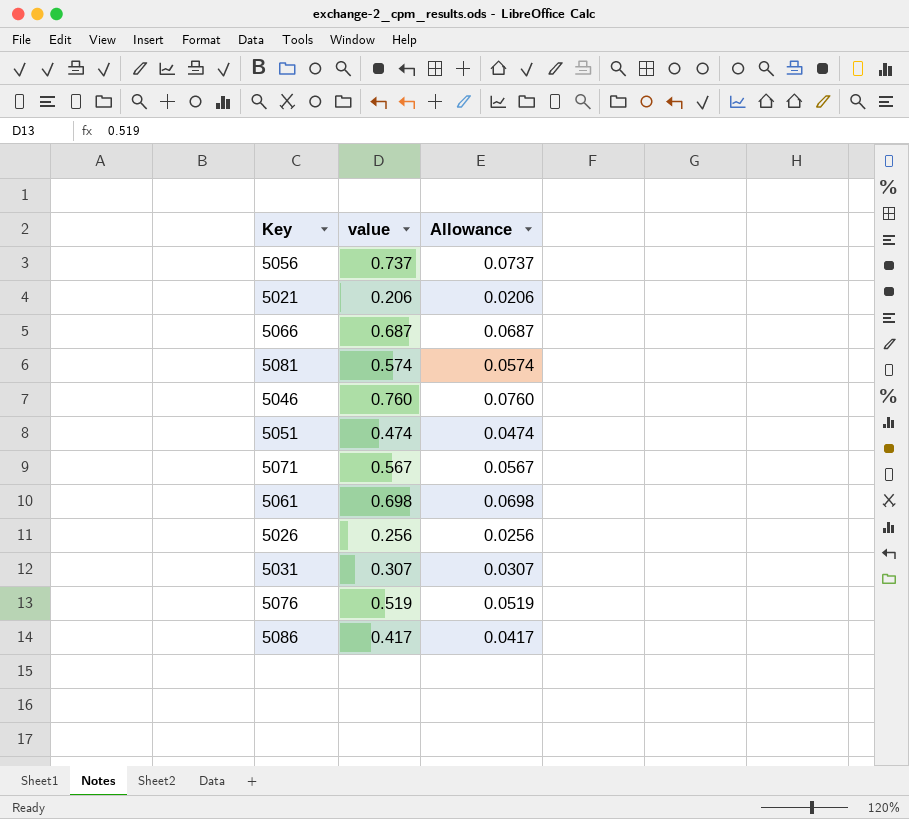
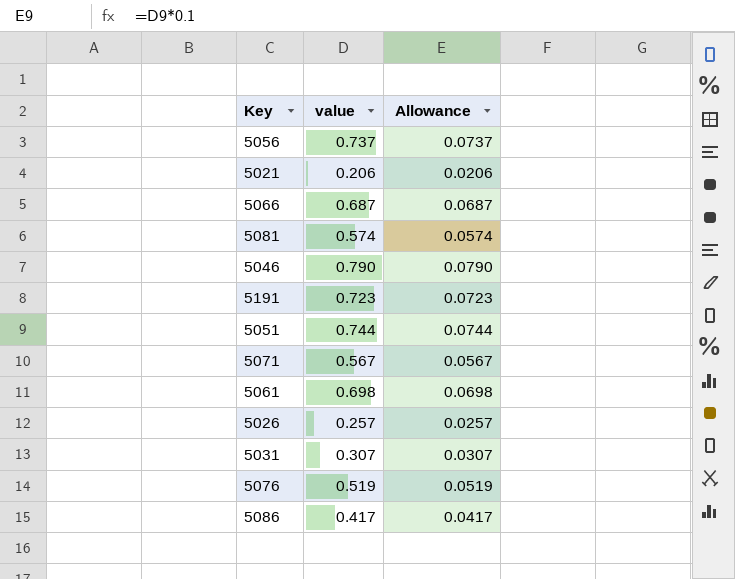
5046 | value: 0.760 -> 0.790
5046 | Allowance: 0.0760 -> 0.0790
row 5191: none -> 0.723 | 0.0723
5051 | value: 0.474 -> 0.744
5051 | Allowance: 0.0474 -> 0.0744
5026 | value: 0.256 -> 0.257
5026 | Allowance: 0.0256 -> 0.0257

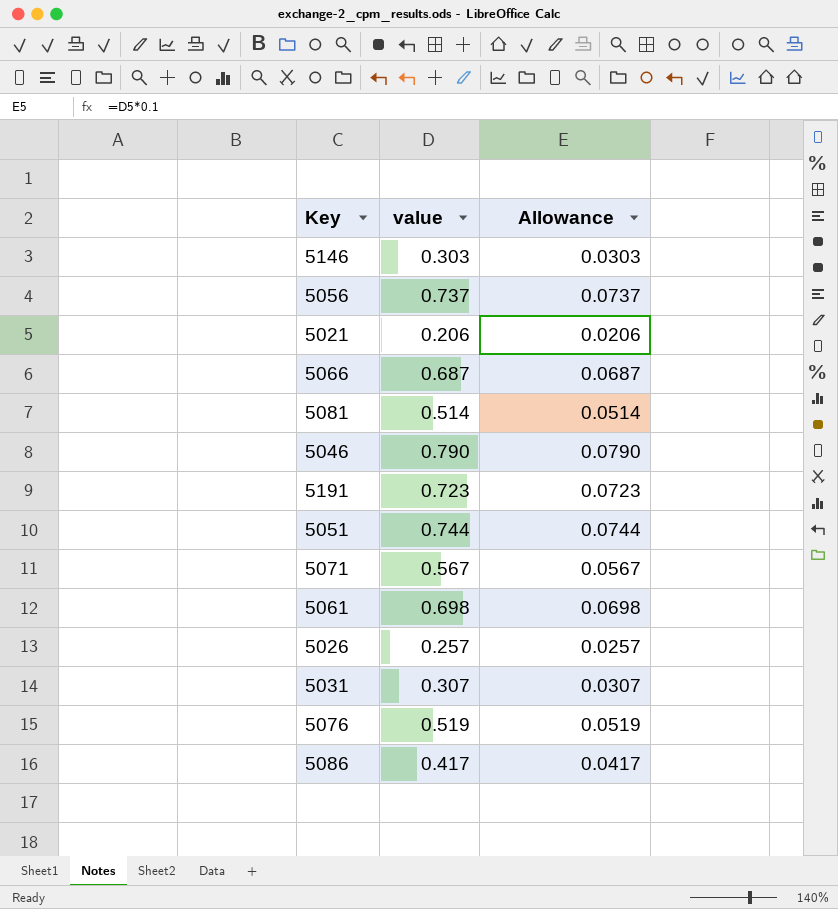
row 5146: none -> 0.303 | 0.0303
5081 | value: 0.574 -> 0.514
5081 | Allowance: 0.0574 -> 0.0514

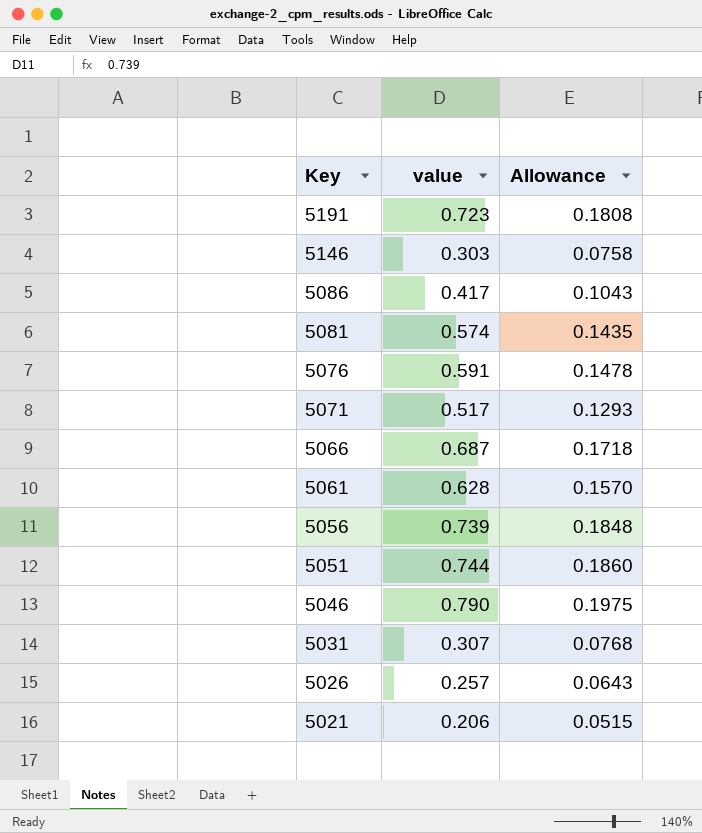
row order: none -> Key descending
column Allowance | formula: [value] * 0.1 -> [value] * 0.25
5081 | value: 0.514 -> 0.574
5076 | value: 0.519 -> 0.591
5071 | value: 0.567 -> 0.517
5061 | value: 0.698 -> 0.628
5056 | value: 0.737 -> 0.739

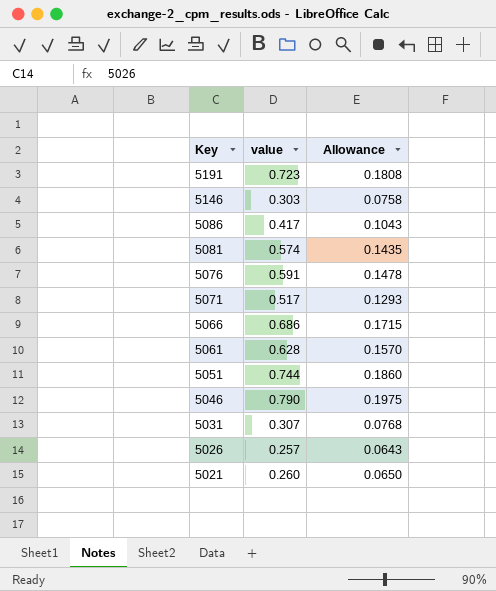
row 5056: 0.739 | 0.1848 -> none
5066 | value: 0.687 -> 0.686
5066 | Allowance: 0.1718 -> 0.1715
5021 | value: 0.206 -> 0.260
5021 | Allowance: 0.0515 -> 0.0650

